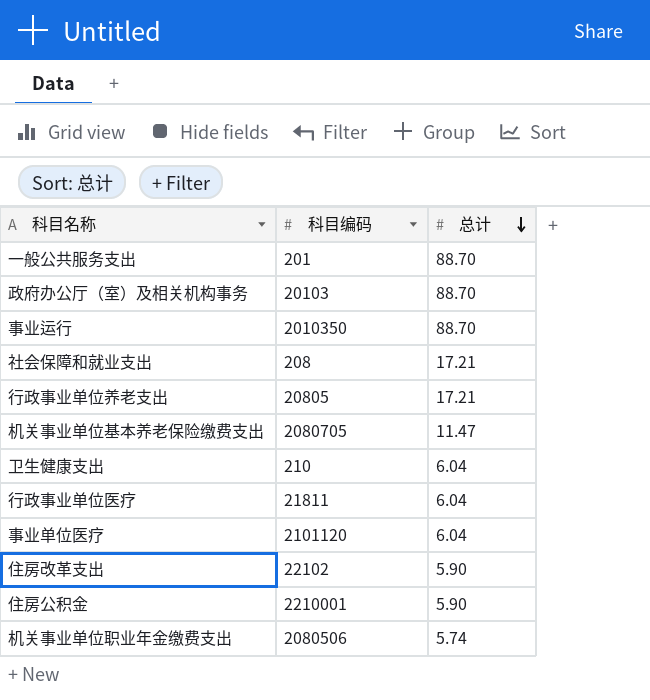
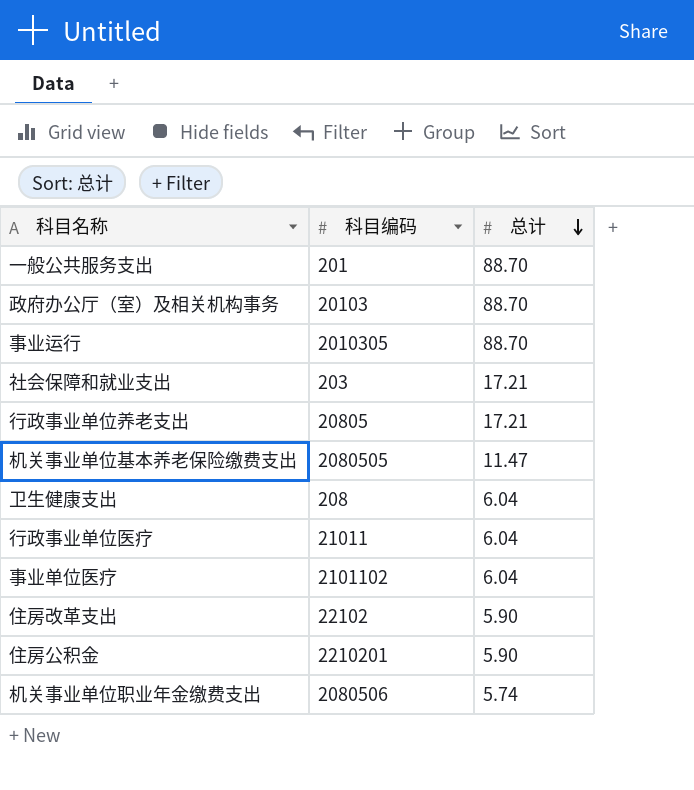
事业运行 | 科目编码: 2010350 -> 2010305
社会保障和就业支出 | 科目编码: 208 -> 203
机关事业单位基本养老保险缴费支出 | 科目编码: 2080705 -> 2080505
卫生健康支出 | 科目编码: 210 -> 208
行政事业单位医疗 | 科目编码: 21811 -> 21011
事业单位医疗 | 科目编码: 2101120 -> 2101102
住房公积金 | 科目编码: 2210001 -> 2210201

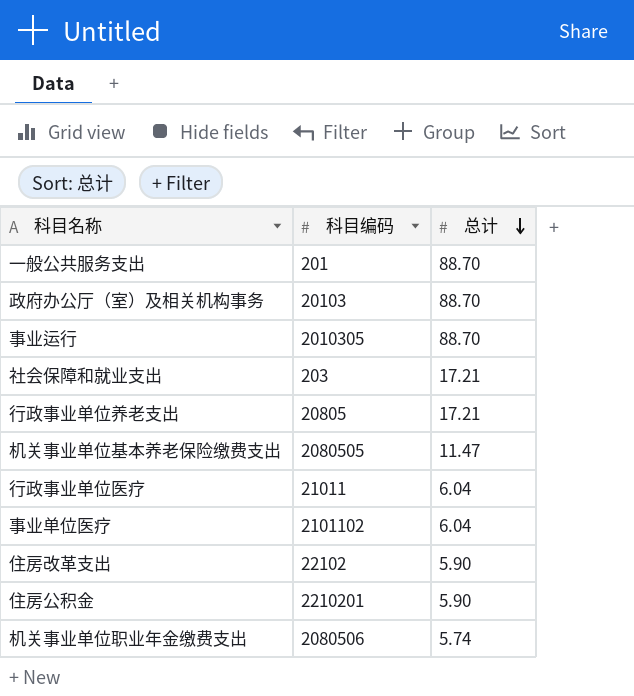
row 卫生健康支出: 208 | 6.04 -> none

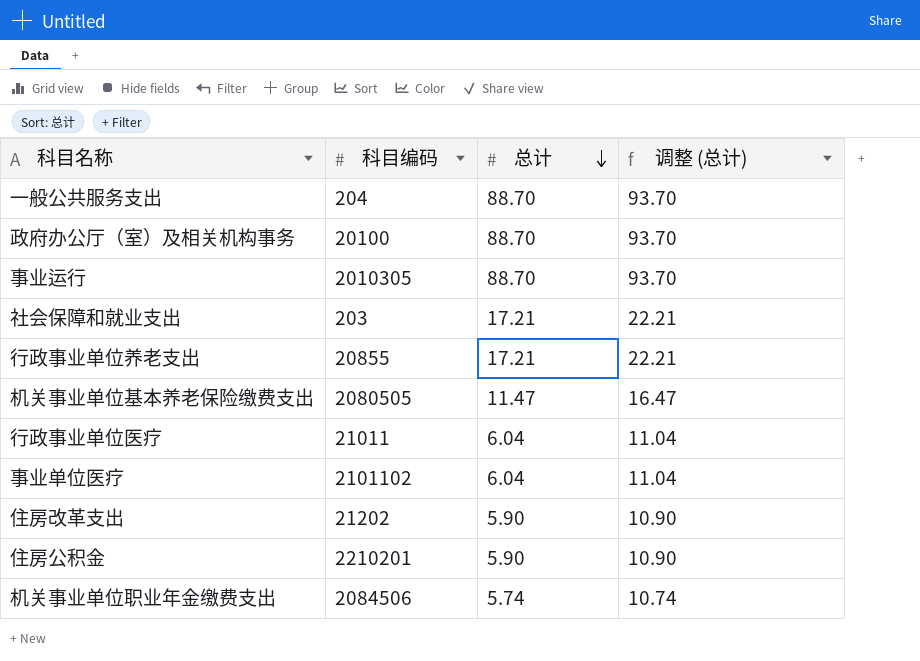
column 调整 (总计) | formula: none -> [总计] + 5
一般公共服务支出 | 科目编码: 201 -> 204
政府办公厅（室）及相关机构事务 | 科目编码: 20103 -> 20100
行政事业单位养老支出 | 科目编码: 20805 -> 20855
住房改革支出 | 科目编码: 22102 -> 21202
机关事业单位职业年金缴费支出 | 科目编码: 2080506 -> 2084506

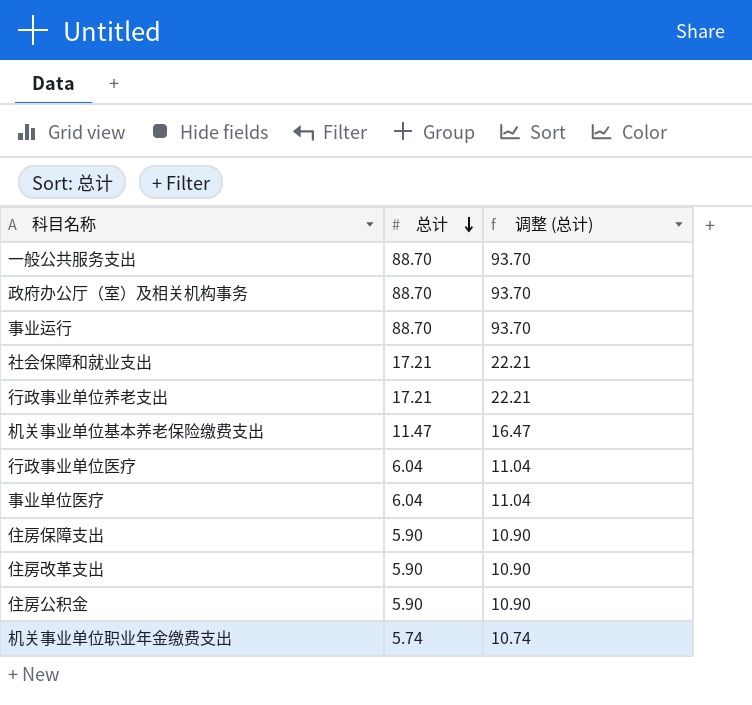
column 科目编码 | position: 2 -> none
row 住房保障支出: none -> 5.90 | 10.90

